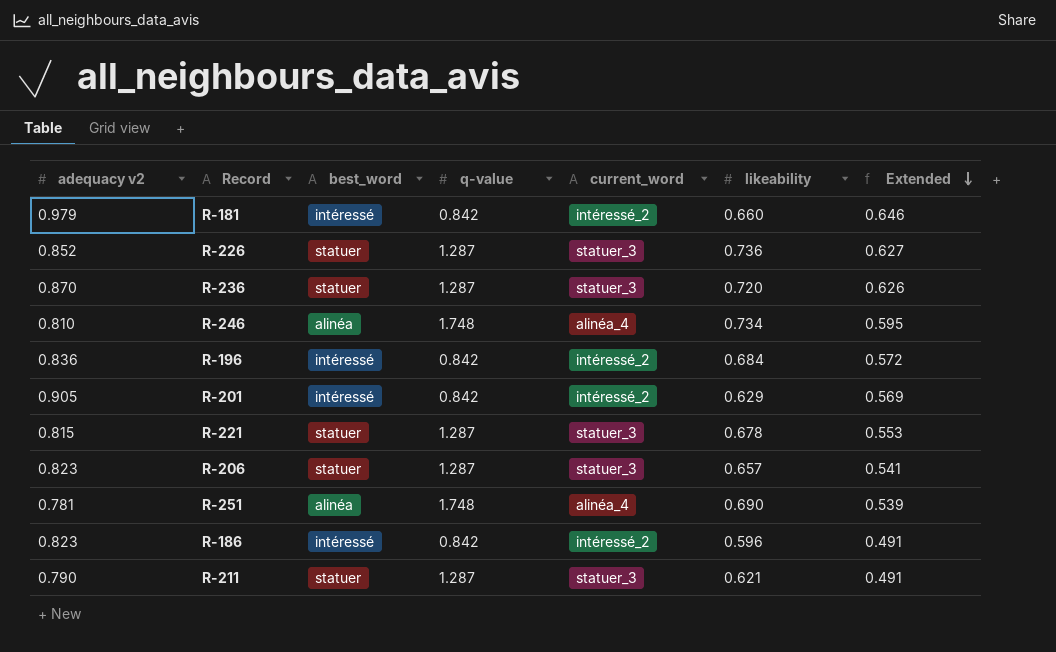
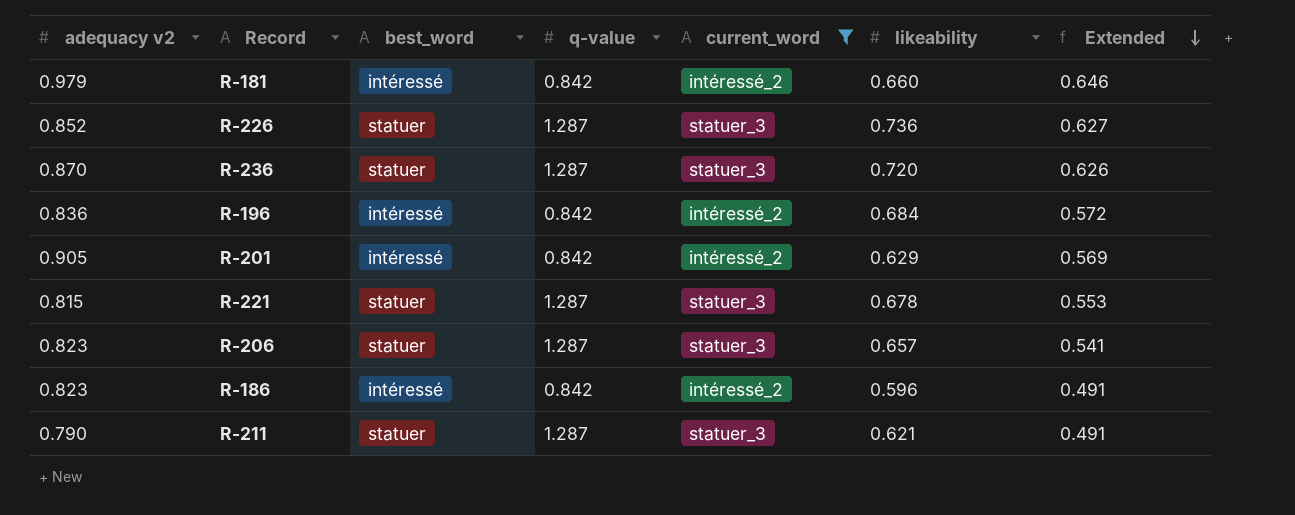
filter: none -> current_word != alinéa_4

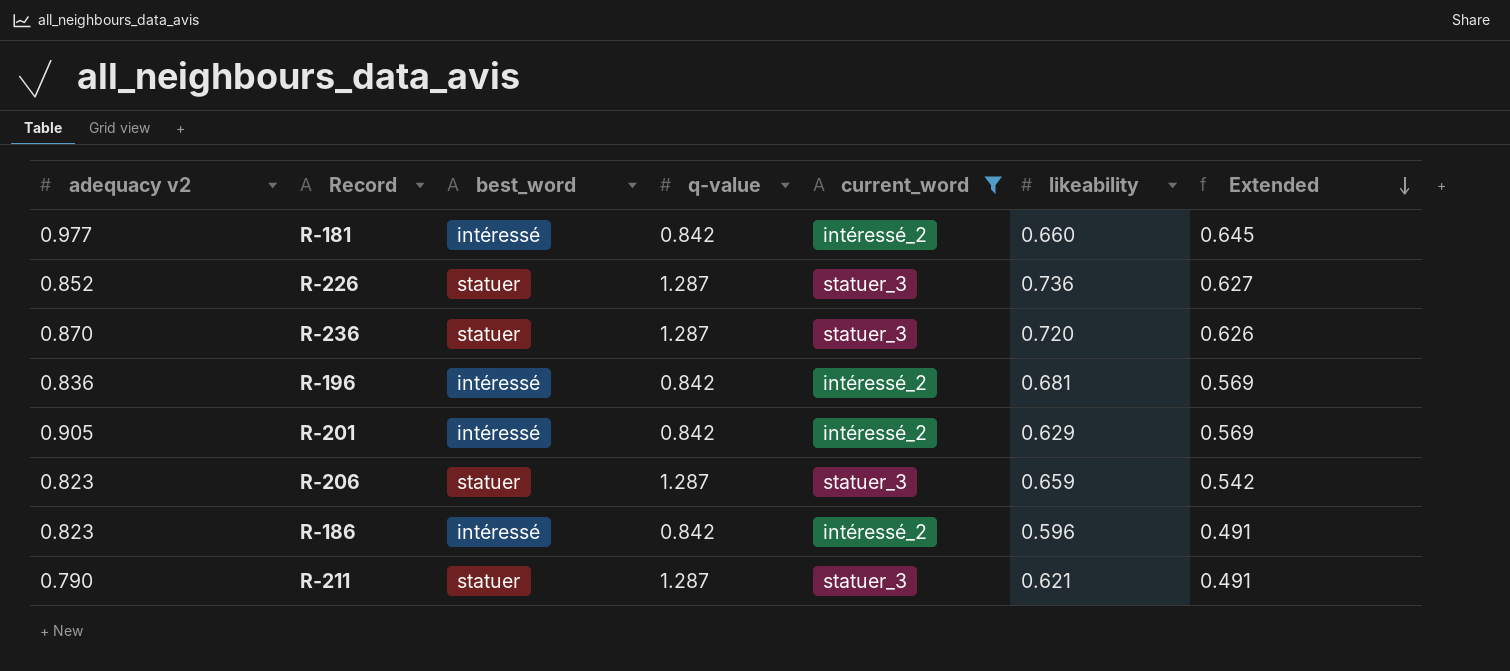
row R-221: 0.815 | statuer | 1.287 | statuer_3 | 0.678 | 0.553 -> none
R-181 | adequacy v2: 0.979 -> 0.977
R-181 | Extended: 0.646 -> 0.645
R-196 | likeability: 0.684 -> 0.681
R-196 | Extended: 0.572 -> 0.569
R-206 | likeability: 0.657 -> 0.659
R-206 | Extended: 0.541 -> 0.542

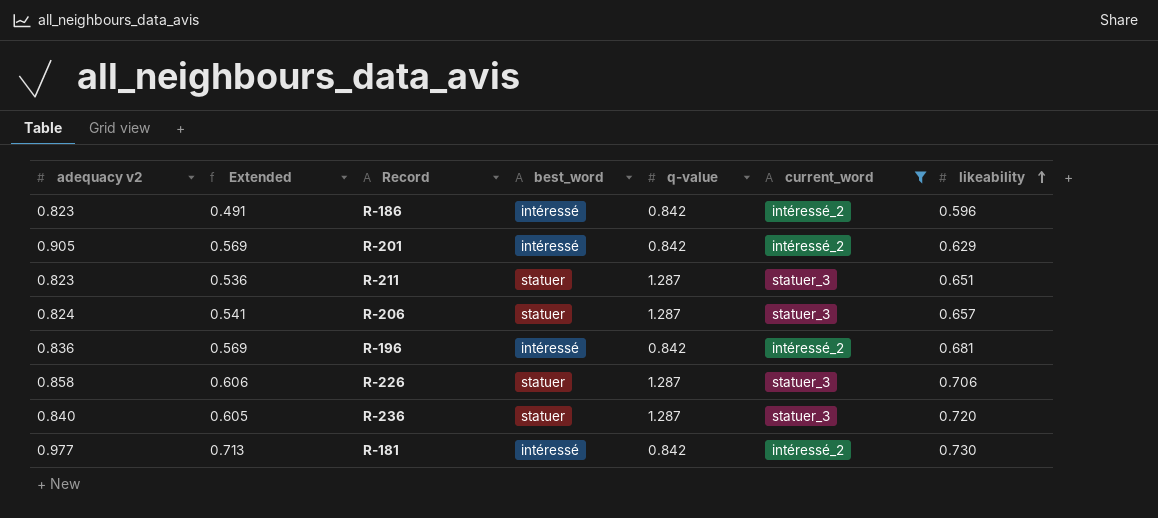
row order: Extended descending -> likeability ascending
column Extended | position: 7 -> 2
R-211 | adequacy v2: 0.790 -> 0.823
R-211 | Extended: 0.491 -> 0.536
R-211 | likeability: 0.621 -> 0.651
R-206 | adequacy v2: 0.823 -> 0.824
R-206 | Extended: 0.542 -> 0.541
R-206 | likeability: 0.659 -> 0.657
R-226 | adequacy v2: 0.852 -> 0.858
R-226 | Extended: 0.627 -> 0.606
R-226 | likeability: 0.736 -> 0.706
R-236 | adequacy v2: 0.870 -> 0.840
R-236 | Extended: 0.626 -> 0.605
R-181 | Extended: 0.645 -> 0.713
R-181 | likeability: 0.660 -> 0.730

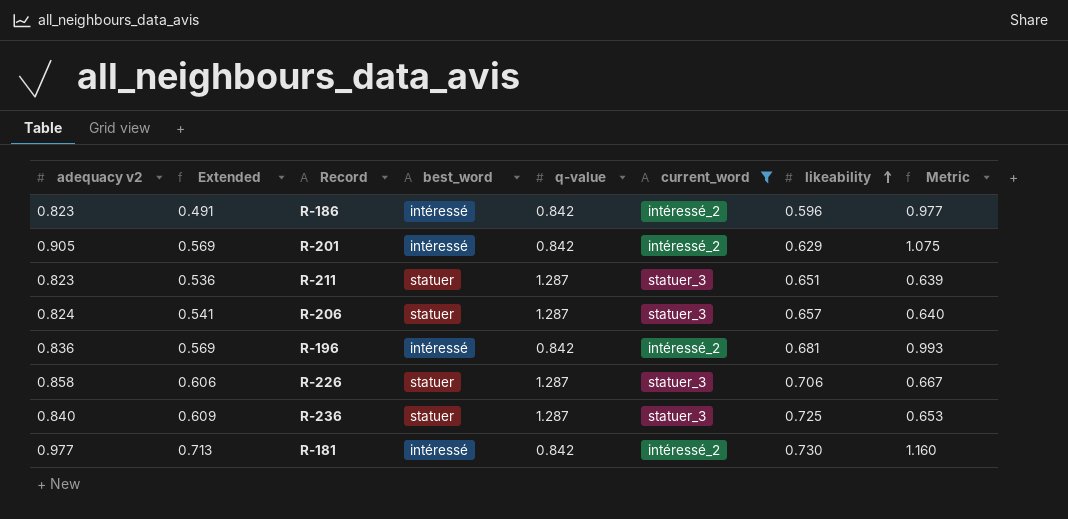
column Metric | formula: none -> [adequacy v2] / [q-value]
R-236 | Extended: 0.605 -> 0.609
R-236 | likeability: 0.720 -> 0.725

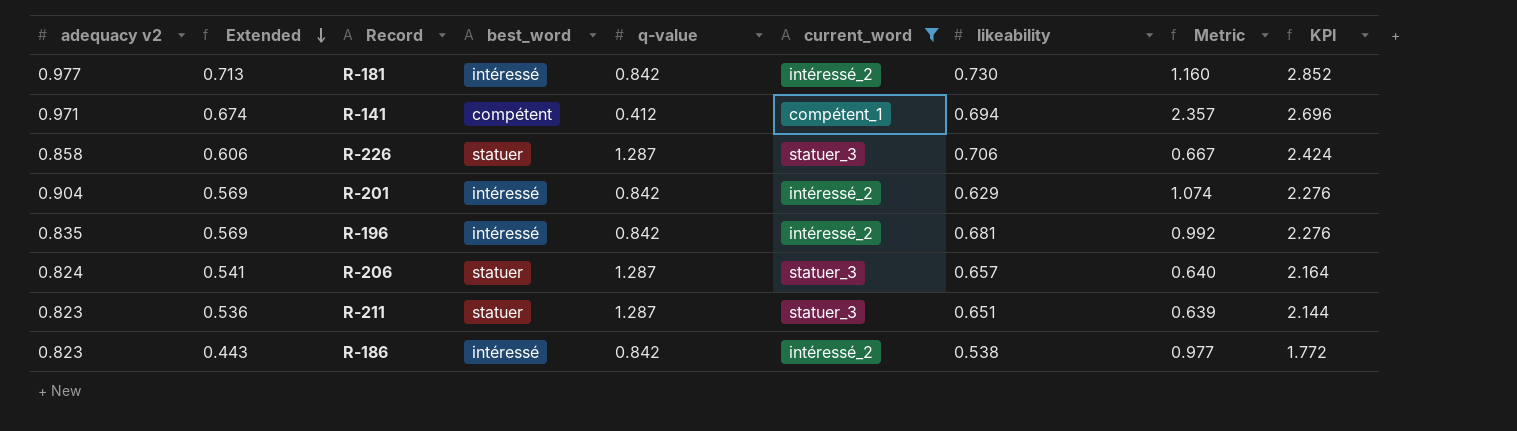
row order: likeability ascending -> Extended descending
column KPI | formula: none -> [Extended] * 4
row R-236: 0.840 | 0.609 | statuer | 1.287 | statuer_3 | 0.725 | 0.653 -> none
row R-141: none -> 0.971 | 0.674 | compétent | 0.412 | compétent_1 | 0.694 | 2.357 | 2.696
R-201 | adequacy v2: 0.905 -> 0.904
R-201 | Metric: 1.075 -> 1.074
R-196 | adequacy v2: 0.836 -> 0.835
R-196 | Metric: 0.993 -> 0.992
R-186 | Extended: 0.491 -> 0.443
R-186 | likeability: 0.596 -> 0.538

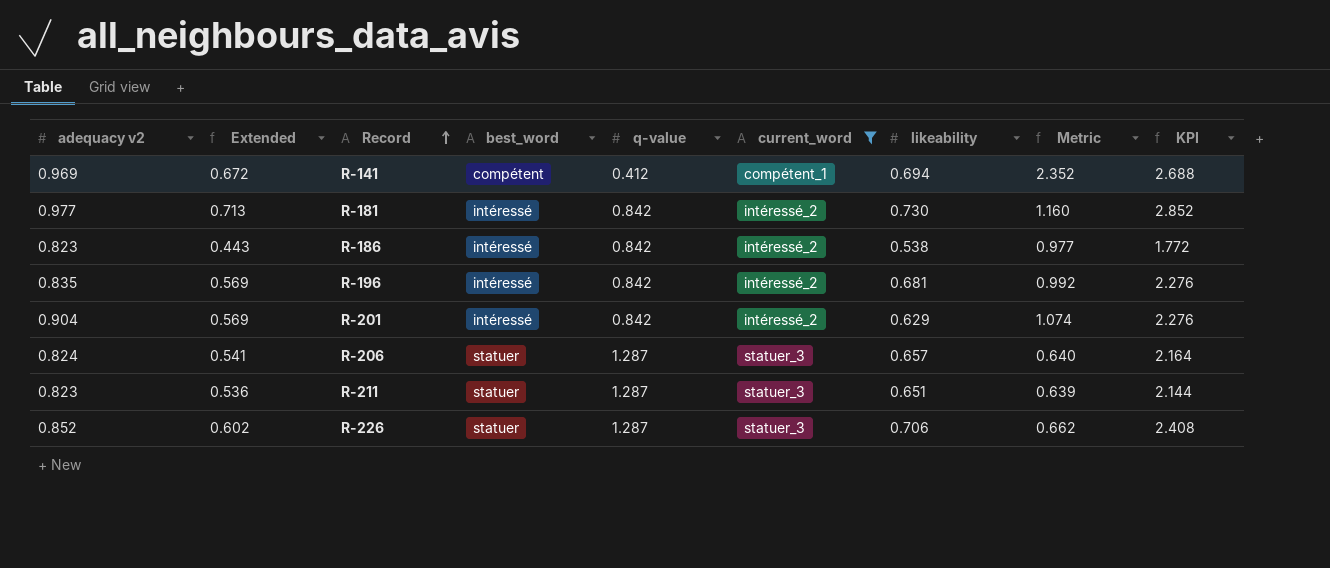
row order: Extended descending -> Record ascending
R-141 | adequacy v2: 0.971 -> 0.969
R-141 | Extended: 0.674 -> 0.672
R-141 | Metric: 2.357 -> 2.352
R-141 | KPI: 2.696 -> 2.688
R-226 | adequacy v2: 0.858 -> 0.852
R-226 | Extended: 0.606 -> 0.602
R-226 | Metric: 0.667 -> 0.662
R-226 | KPI: 2.424 -> 2.408

